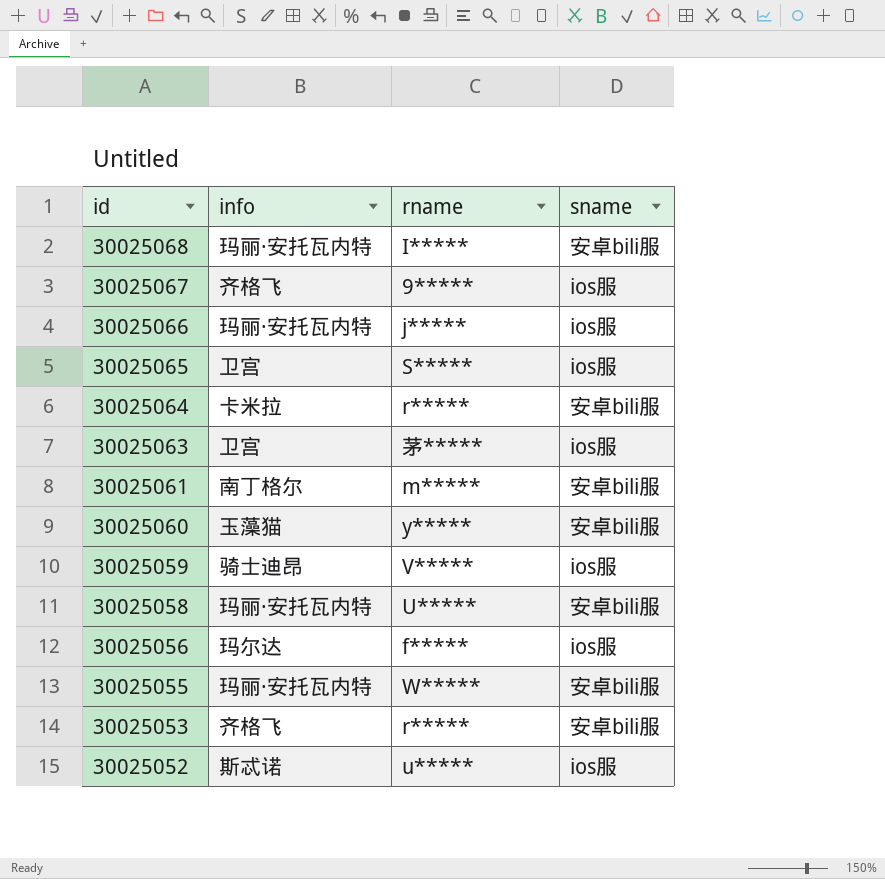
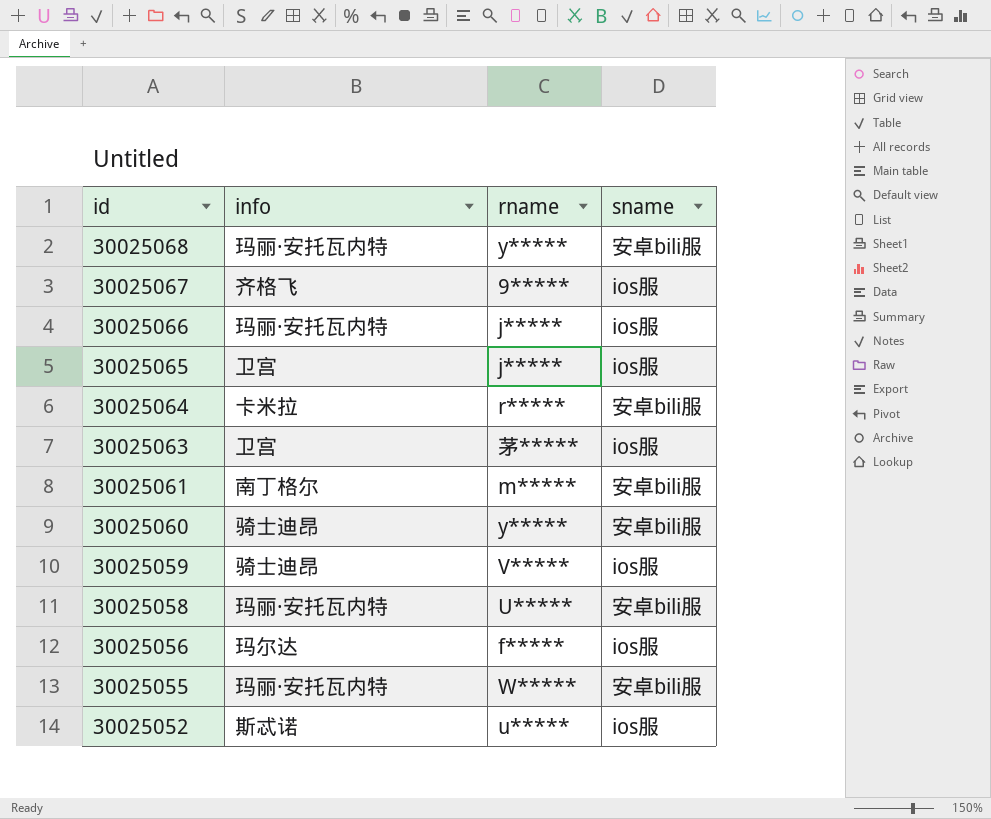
row 30025053: 齐格飞 | r***** | 安卓bili服 -> none
30025068 | rname: I***** -> y*****
30025065 | rname: S***** -> j*****
30025060 | info: 玉藻猫 -> 骑士迪昂

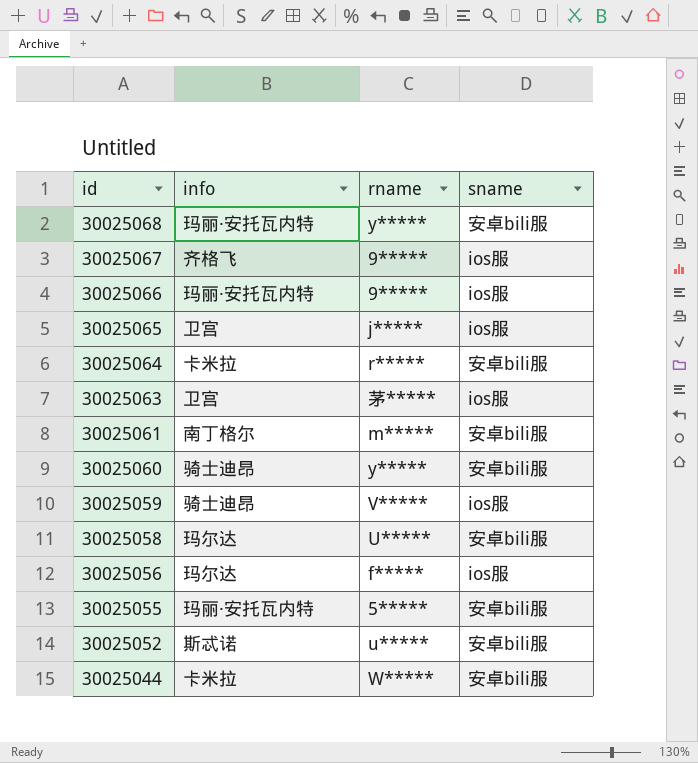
30025066 | rname: j***** -> 9*****
30025058 | info: 玛丽·安托瓦内特 -> 玛尔达
30025055 | rname: W***** -> 5*****
30025052 | sname: ios服 -> 安卓bili服
row 30025044: none -> 卡米拉 | W***** | 安卓bili服

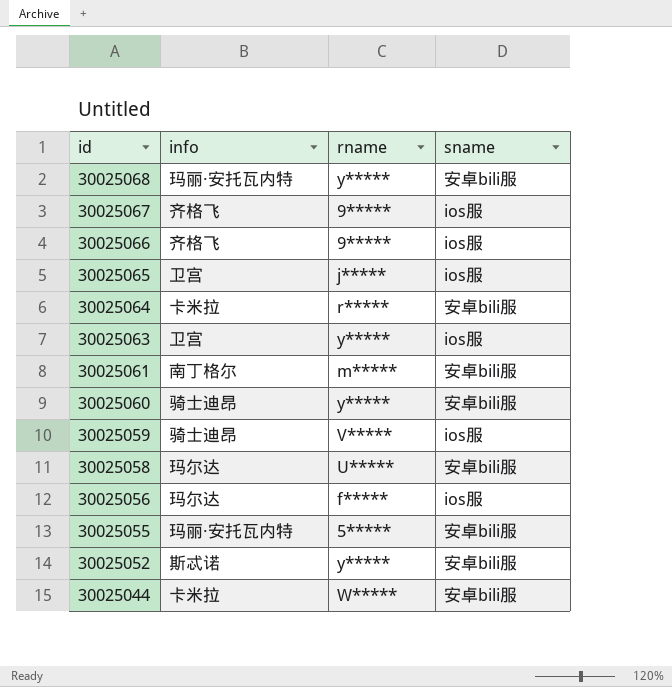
30025066 | info: 玛丽·安托瓦内特 -> 齐格飞
30025063 | rname: 茅***** -> y*****
30025052 | rname: u***** -> y*****

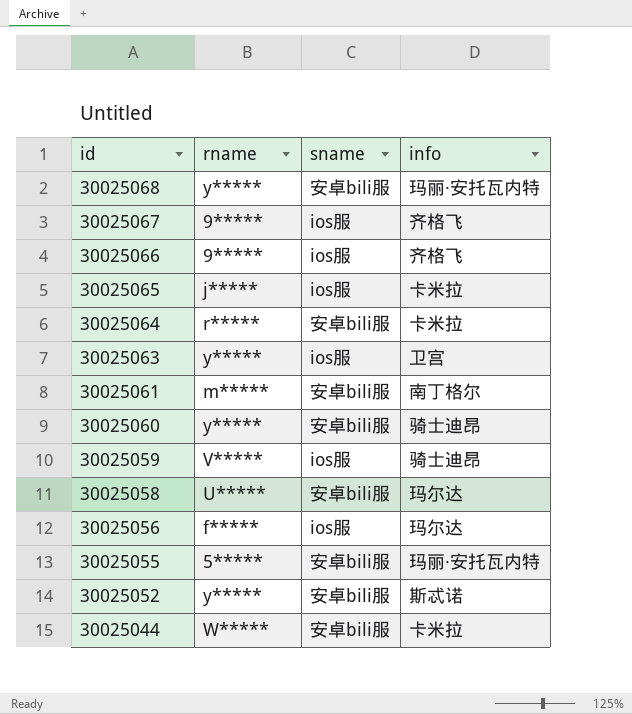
column info | position: 2 -> 4
30025065 | info: 卫宫 -> 卡米拉

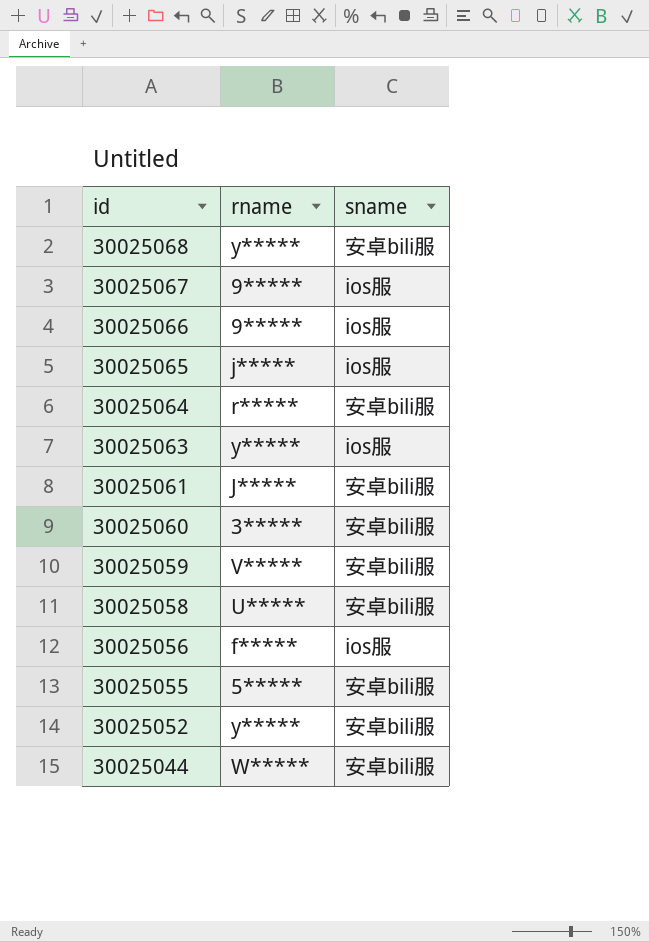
column info | position: 4 -> none
30025061 | rname: m***** -> J*****
30025060 | rname: y***** -> 3*****
30025059 | sname: ios服 -> 安卓bili服

